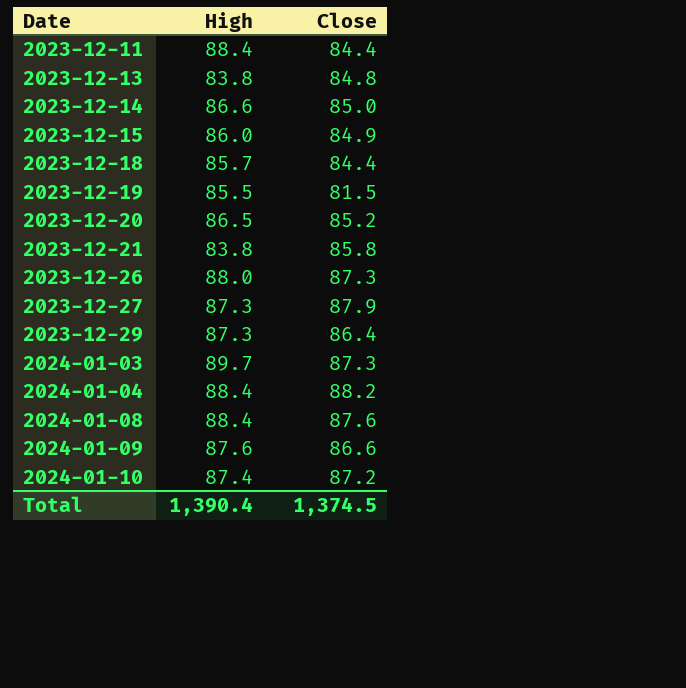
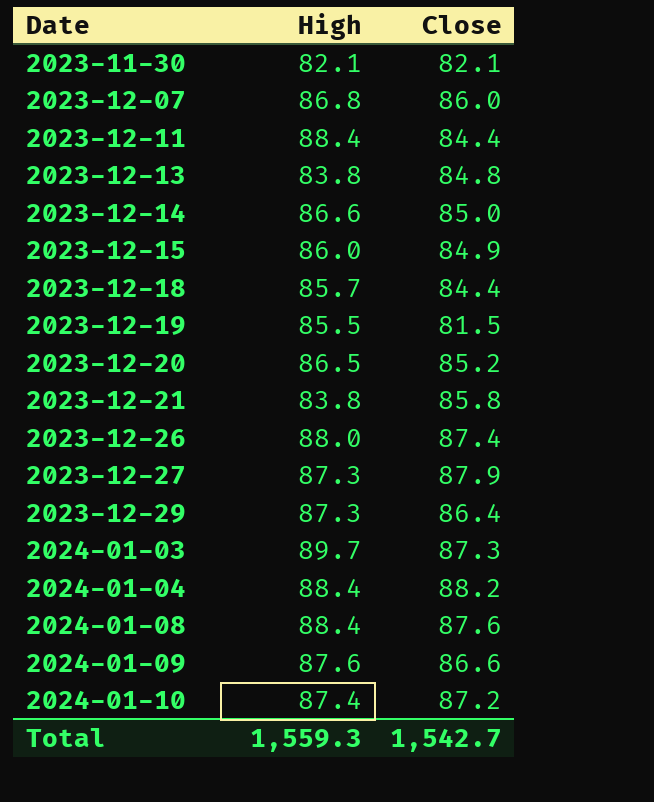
row 2023-11-30: none -> 82.1 | 82.1
row 2023-12-07: none -> 86.8 | 86.0
2023-12-26 | Close: 87.3 -> 87.4
Total | High: 1,390.4 -> 1,559.3
Total | Close: 1,374.5 -> 1,542.7

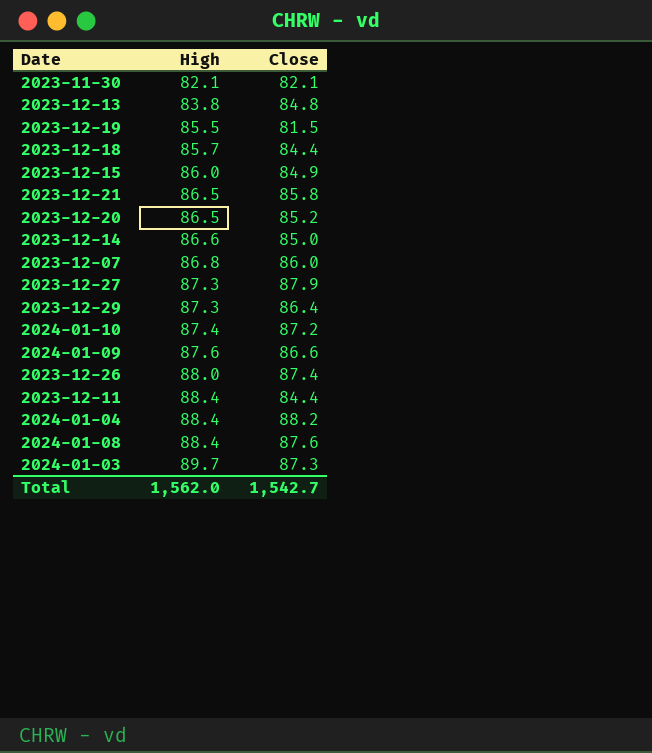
row order: Date ascending -> High ascending
2023-12-21 | High: 83.8 -> 86.5
Total | High: 1,559.3 -> 1,562.0

